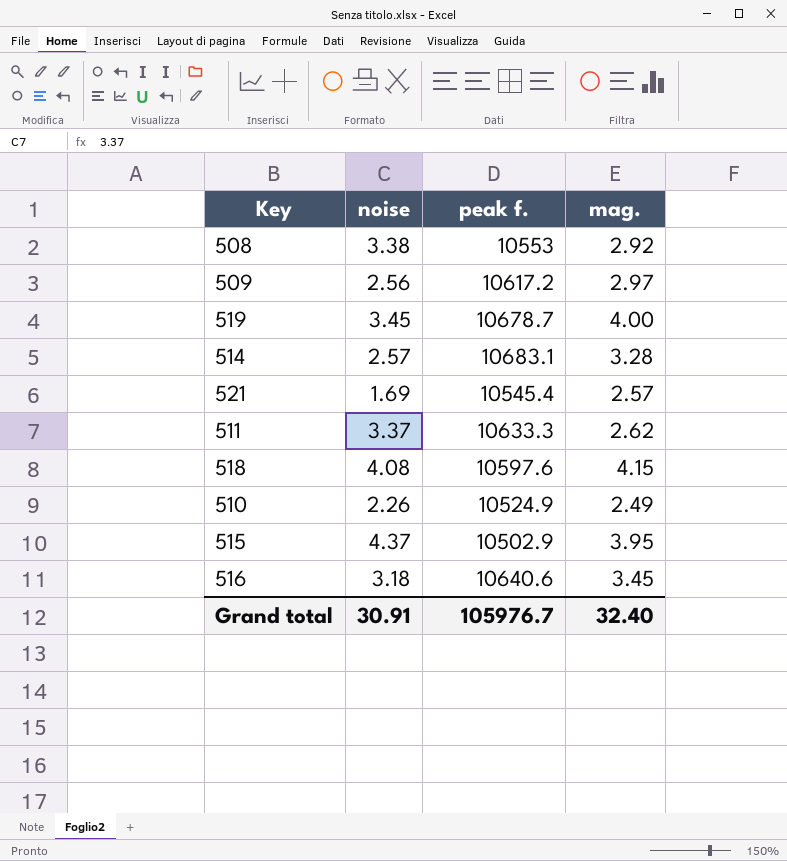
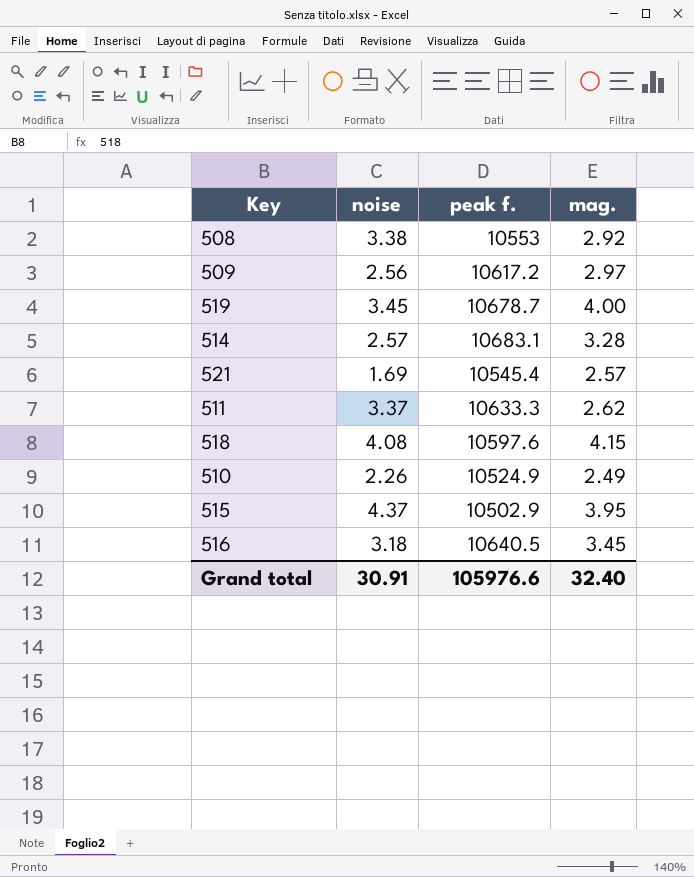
516 | peak f.: 10640.6 -> 10640.5
Grand total | peak f.: 105976.7 -> 105976.6

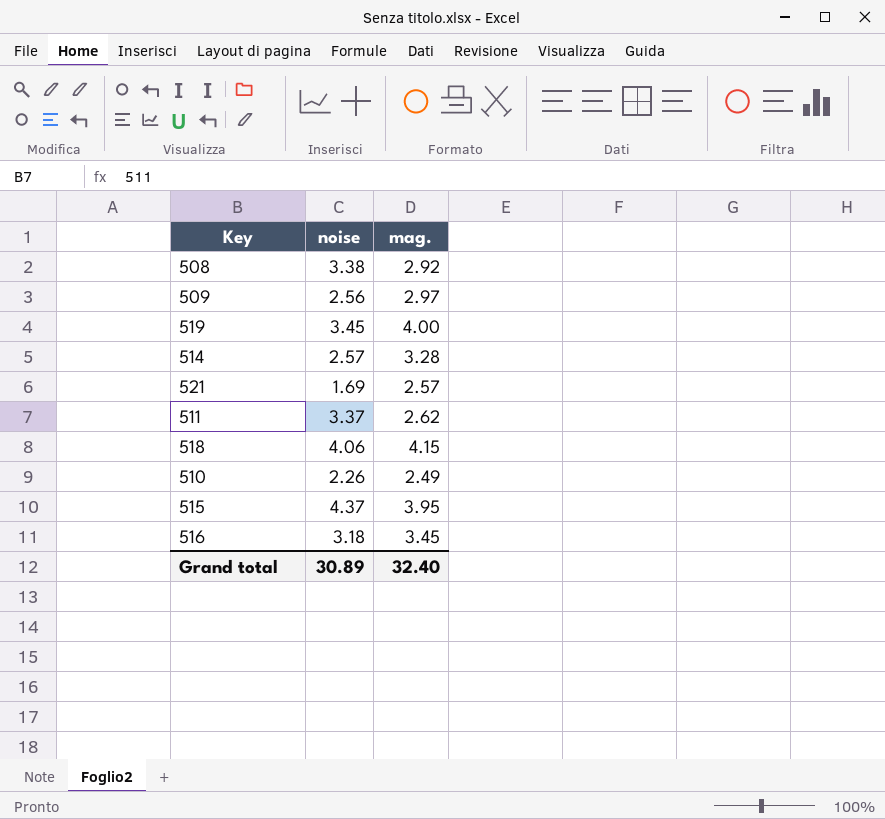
column peak f. | position: 3 -> none
518 | noise: 4.08 -> 4.06
Grand total | noise: 30.91 -> 30.89

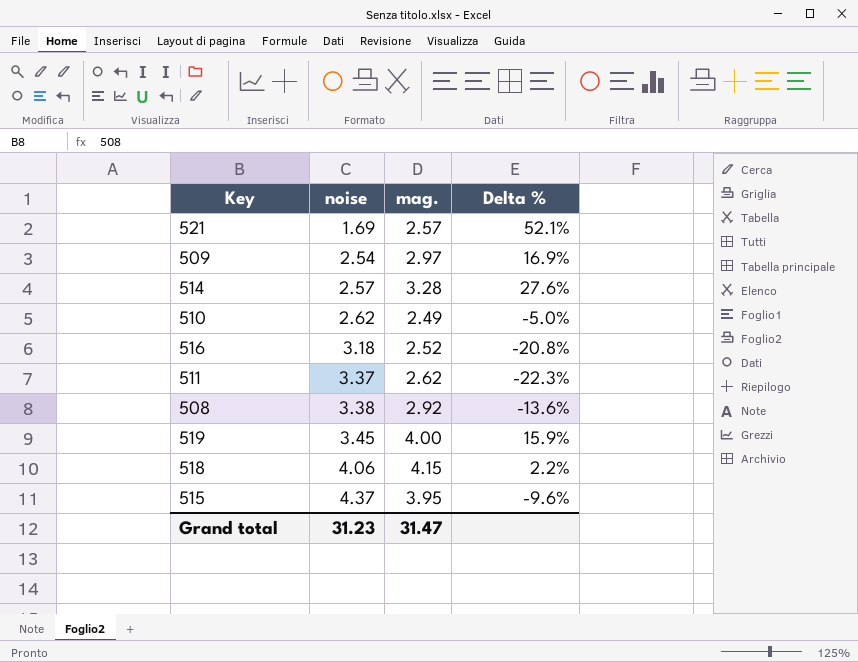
row order: none -> noise ascending
column Delta % | formula: none -> ([mag.] - [noise]) / [noise]
509 | noise: 2.56 -> 2.54
510 | noise: 2.26 -> 2.62
516 | mag.: 3.45 -> 2.52
Grand total | noise: 30.89 -> 31.23
Grand total | mag.: 32.40 -> 31.47

